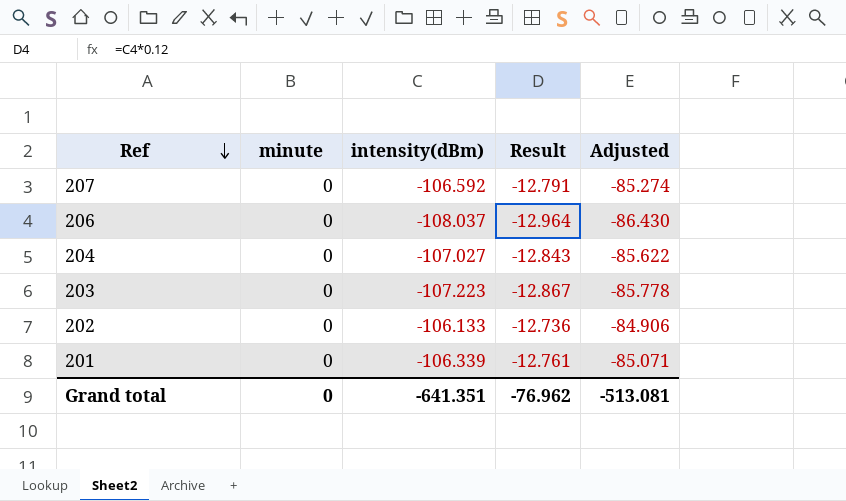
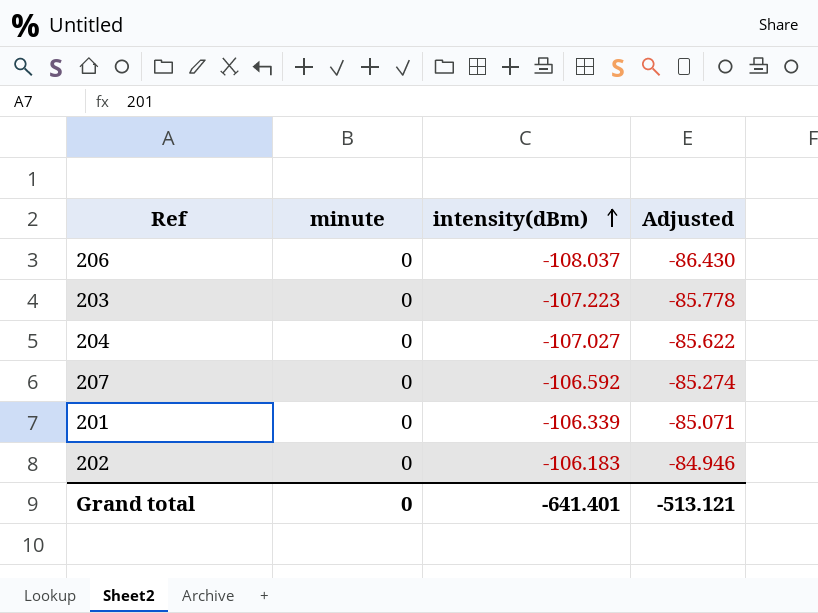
row order: Ref descending -> intensity(dBm) ascending
column Result | formula: [intensity(dBm)] * 0.12 -> none
202 | intensity(dBm): -106.133 -> -106.183
202 | Adjusted: -84.906 -> -84.946
Grand total | intensity(dBm): -641.351 -> -641.401
Grand total | Adjusted: -513.081 -> -513.121

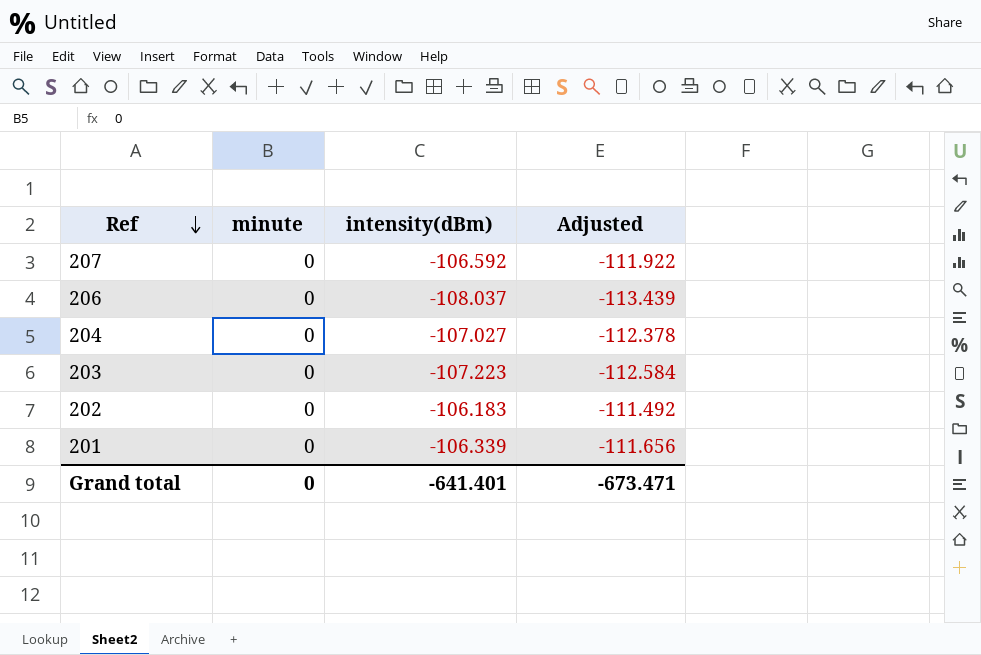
row order: intensity(dBm) ascending -> Ref descending
column Adjusted | formula: [intensity(dBm)] * 0.8 -> [intensity(dBm)] * 1.05
Grand total | Adjusted: -513.121 -> -673.471

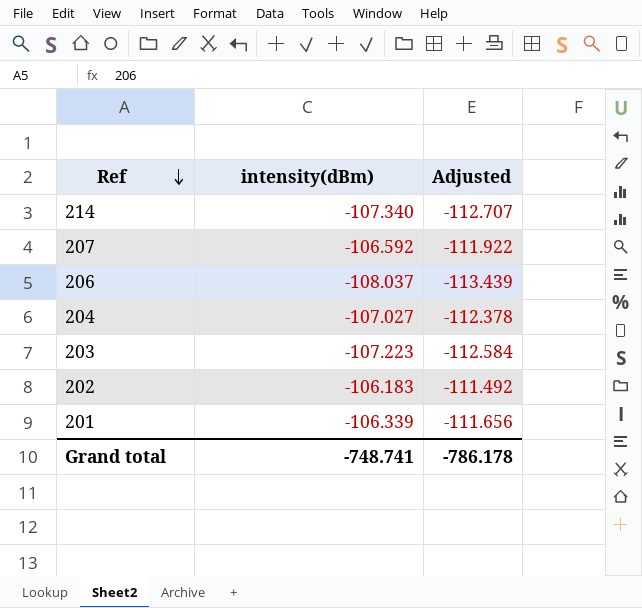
column minute | position: 2 -> none
row 214: none -> -107.340 | -112.707
Grand total | intensity(dBm): -641.401 -> -748.741
Grand total | Adjusted: -673.471 -> -786.178

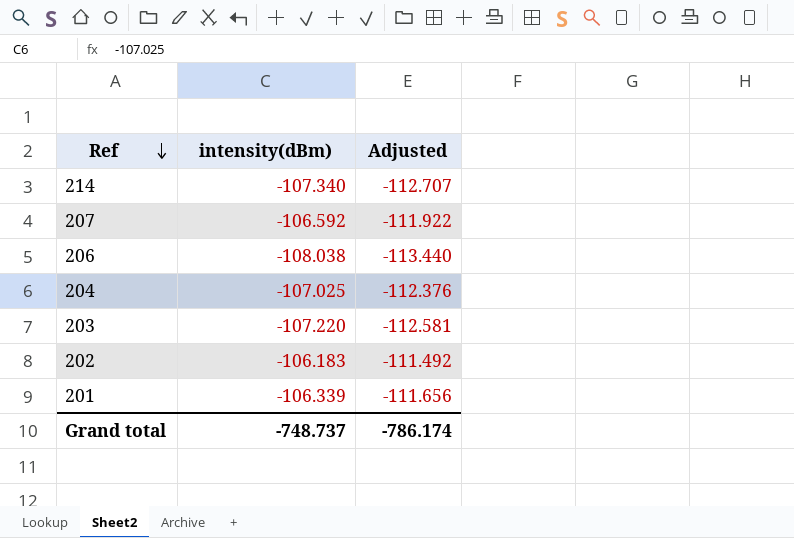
206 | intensity(dBm): -108.037 -> -108.038
206 | Adjusted: -113.439 -> -113.440
204 | intensity(dBm): -107.027 -> -107.025
204 | Adjusted: -112.378 -> -112.376
203 | intensity(dBm): -107.223 -> -107.220
203 | Adjusted: -112.584 -> -112.581
Grand total | intensity(dBm): -748.741 -> -748.737
Grand total | Adjusted: -786.178 -> -786.174

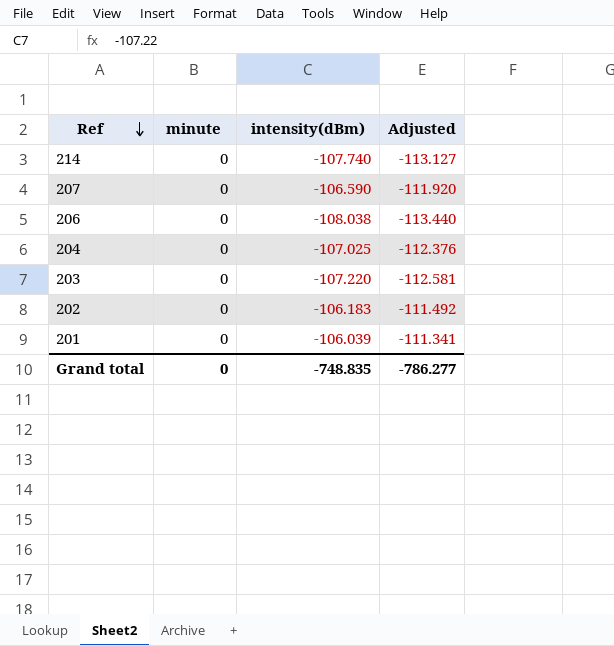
column minute | position: none -> 2
214 | intensity(dBm): -107.340 -> -107.740
214 | Adjusted: -112.707 -> -113.127
207 | intensity(dBm): -106.592 -> -106.590
207 | Adjusted: -111.922 -> -111.920
201 | intensity(dBm): -106.339 -> -106.039
201 | Adjusted: -111.656 -> -111.341
Grand total | intensity(dBm): -748.737 -> -748.835
Grand total | Adjusted: -786.174 -> -786.277

